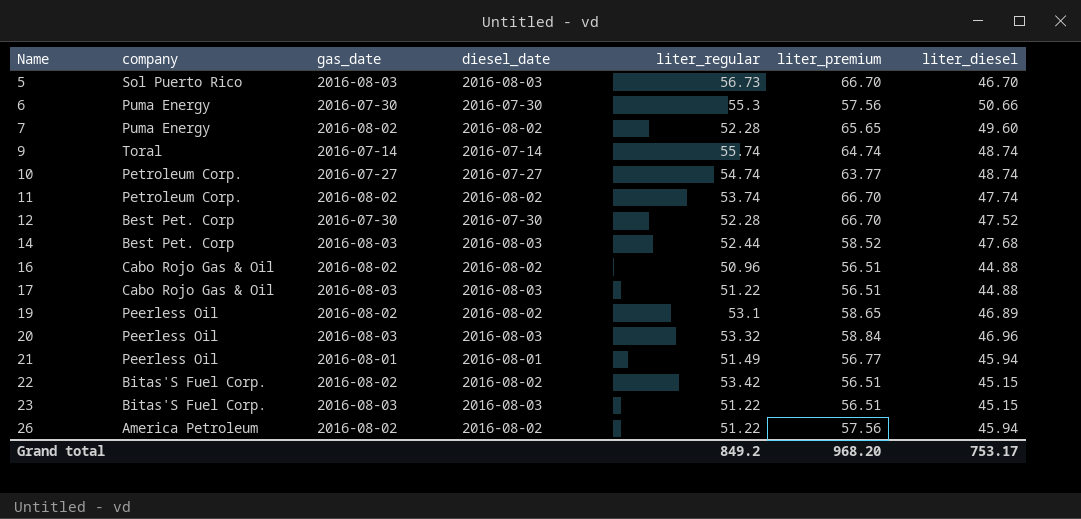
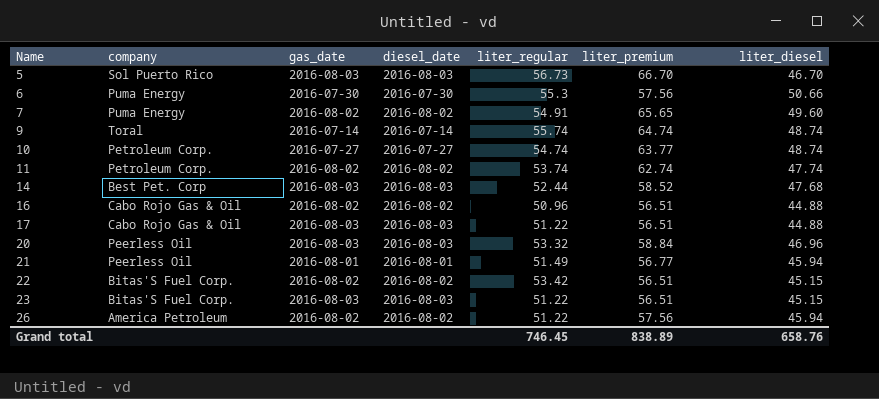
row 12: Best Pet. Corp | 2016-07-30 | 2016-07-30 | 52.28 | 66.70 | 47.52 -> none
row 19: Peerless Oil | 2016-08-02 | 2016-08-02 | 53.1 | 58.65 | 46.89 -> none
7 | liter_regular: 52.28 -> 54.91
11 | liter_premium: 66.70 -> 62.74
Grand total | liter_regular: 849.2 -> 746.45
Grand total | liter_premium: 968.20 -> 838.89
Grand total | liter_diesel: 753.17 -> 658.76

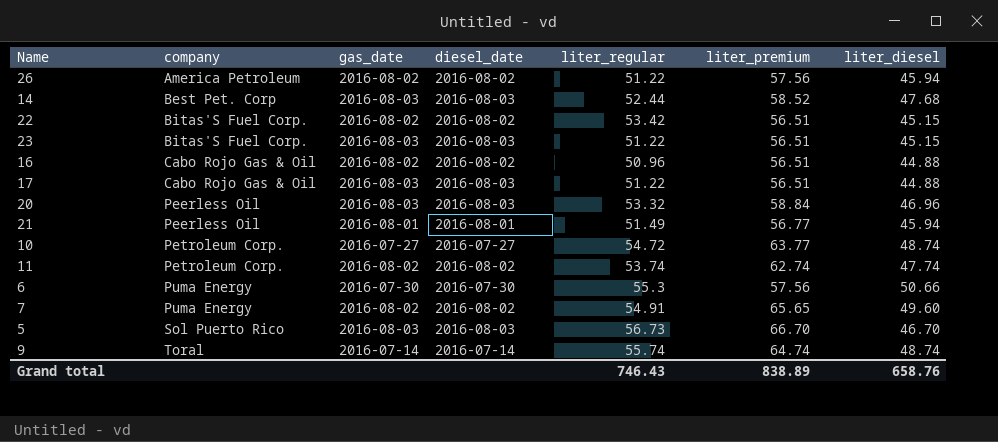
row order: Name ascending -> company ascending
10 | liter_regular: 54.74 -> 54.72
Grand total | liter_regular: 746.45 -> 746.43

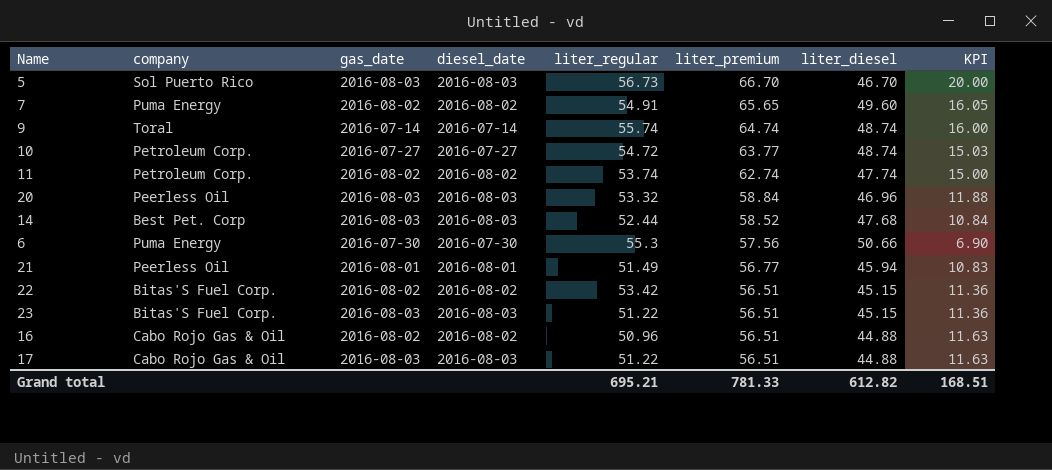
row order: company ascending -> liter_premium descending
column KPI | formula: none -> [liter_premium] - [liter_diesel]
row 26: America Petroleum | 2016-08-02 | 2016-08-02 | 51.22 | 57.56 | 45.94 -> none
Grand total | liter_regular: 746.43 -> 695.21
Grand total | liter_premium: 838.89 -> 781.33
Grand total | liter_diesel: 658.76 -> 612.82

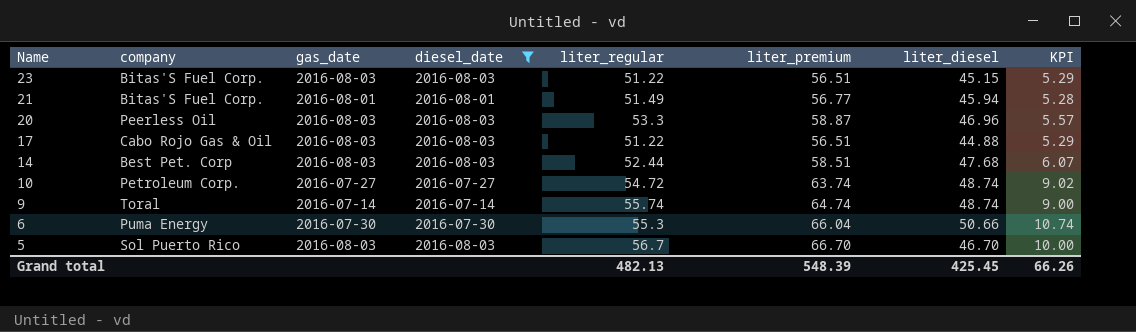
filter: none -> diesel_date != 2016-08-02
row order: liter_premium descending -> Name descending
column KPI | formula: [liter_premium] - [liter_diesel] -> [liter_premium] - [liter_regular]
21 | company: Peerless Oil -> Bitas'S Fuel Corp.
20 | liter_regular: 53.32 -> 53.3
20 | liter_premium: 58.84 -> 58.87
14 | liter_premium: 58.52 -> 58.51
10 | liter_premium: 63.77 -> 63.74
6 | liter_premium: 57.56 -> 66.04
5 | liter_regular: 56.73 -> 56.7
Grand total | liter_regular: 695.21 -> 482.13
Grand total | liter_premium: 781.33 -> 548.39
Grand total | liter_diesel: 612.82 -> 425.45
Grand total | KPI: 168.51 -> 66.26

